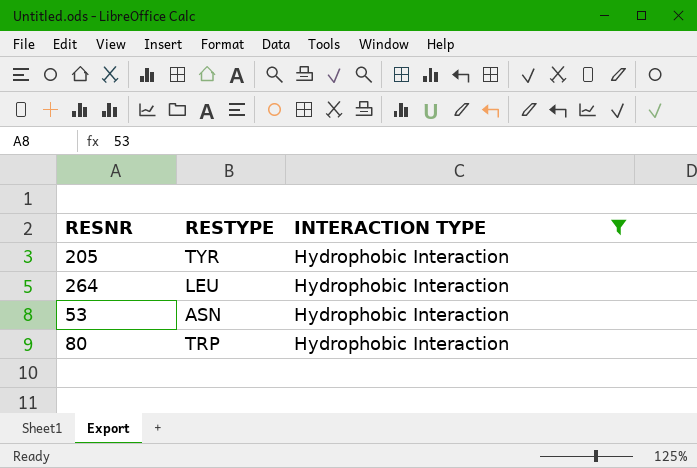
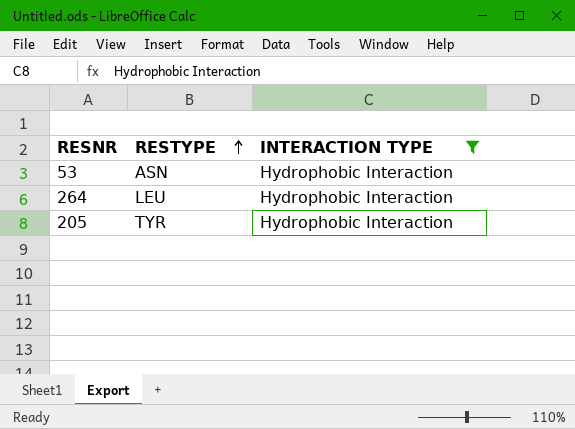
row order: none -> RESTYPE ascending
row 80: TRP | Hydrophobic Interaction -> none

